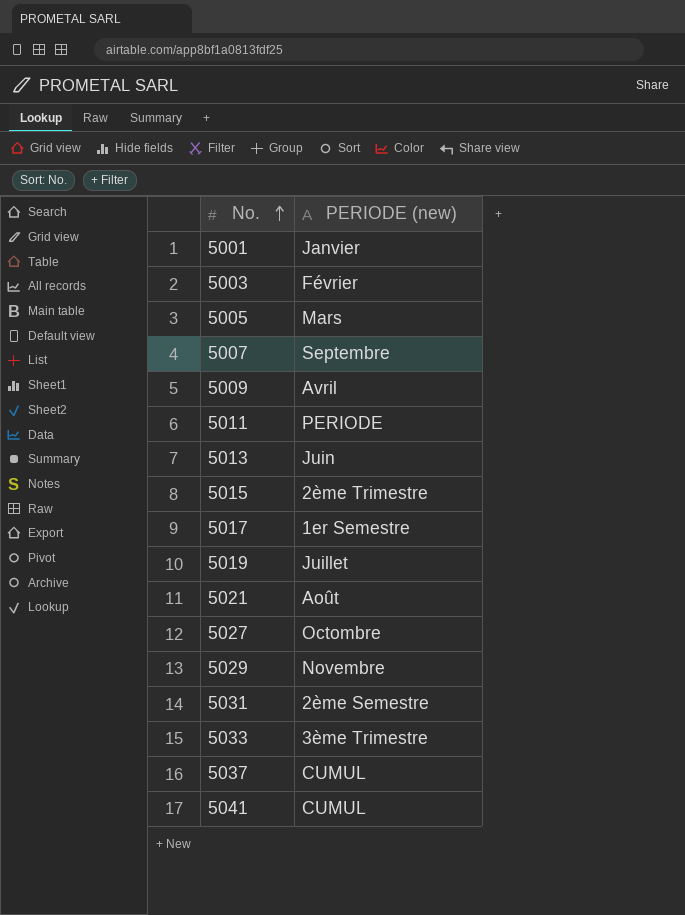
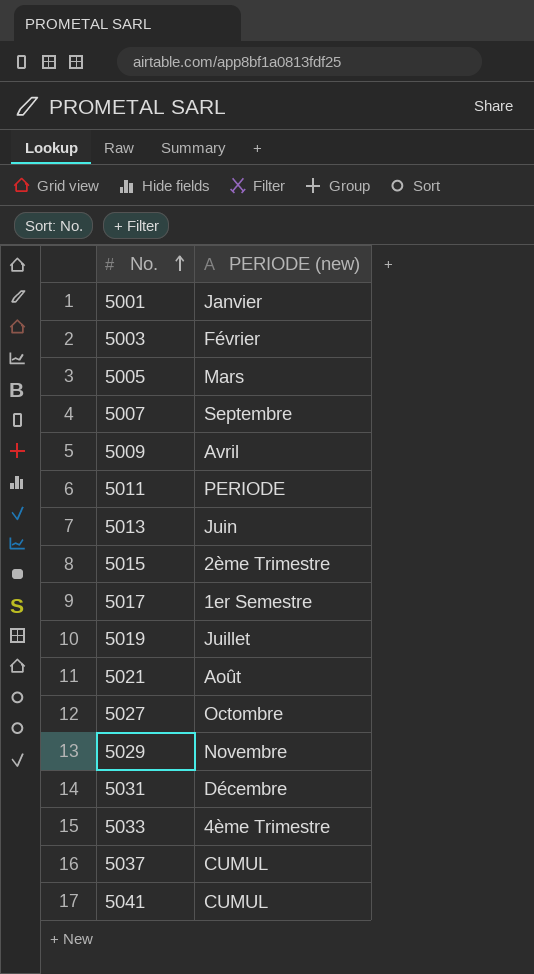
5031 | PERIODE (new): 2ème Semestre -> Décembre
5033 | PERIODE (new): 3ème Trimestre -> 4ème Trimestre

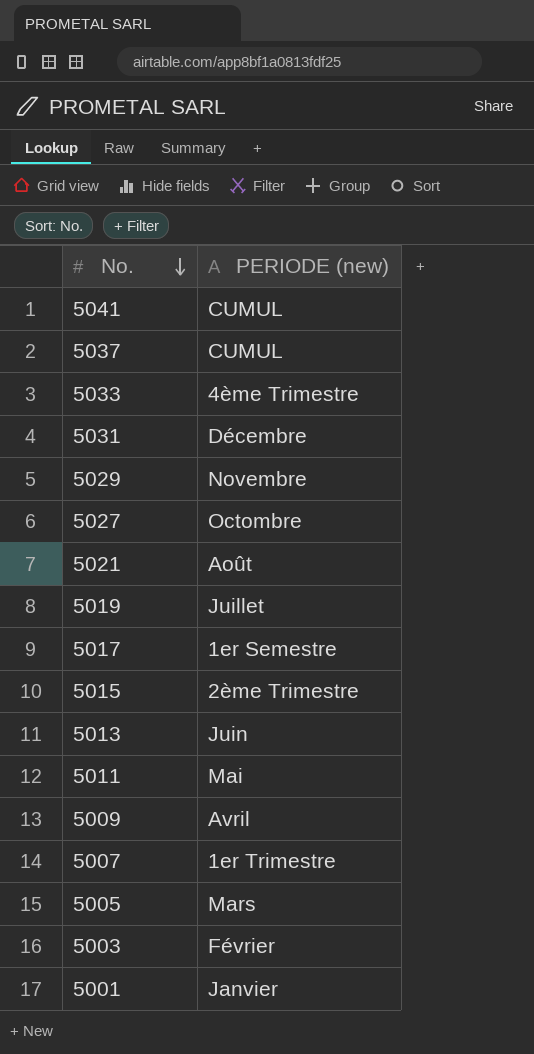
row order: No. ascending -> No. descending
5011 | PERIODE (new): PERIODE -> Mai
5007 | PERIODE (new): Septembre -> 1er Trimestre

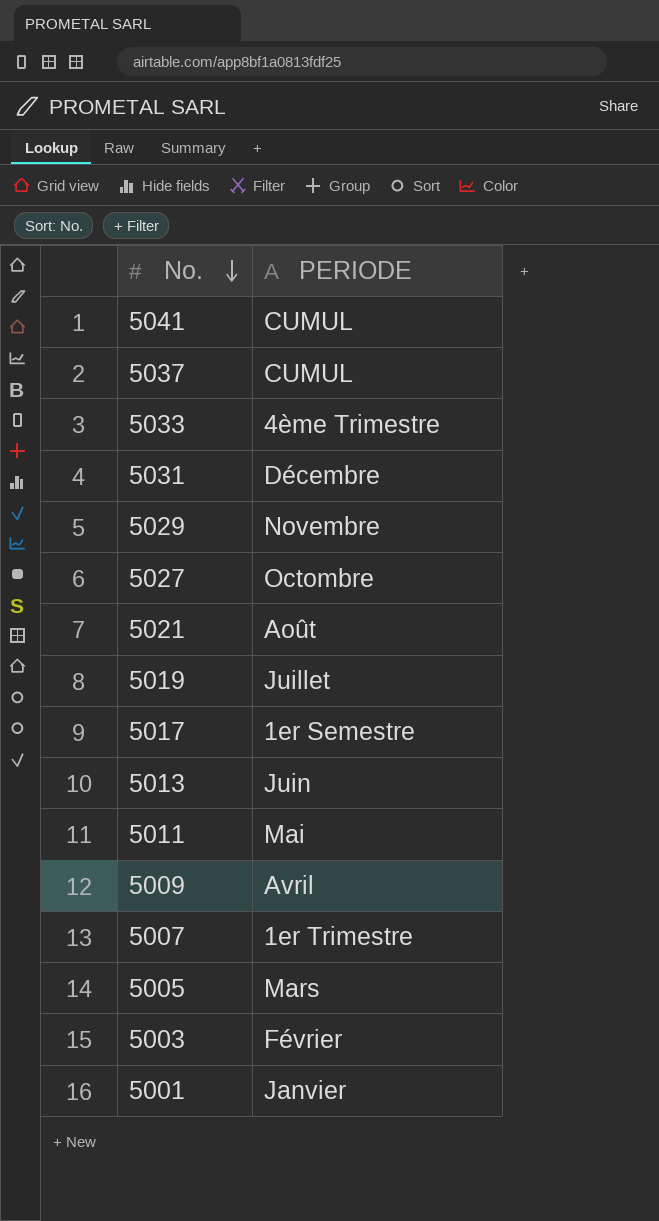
column name: PERIODE (new) -> PERIODE
row 5015: 2ème Trimestre -> none

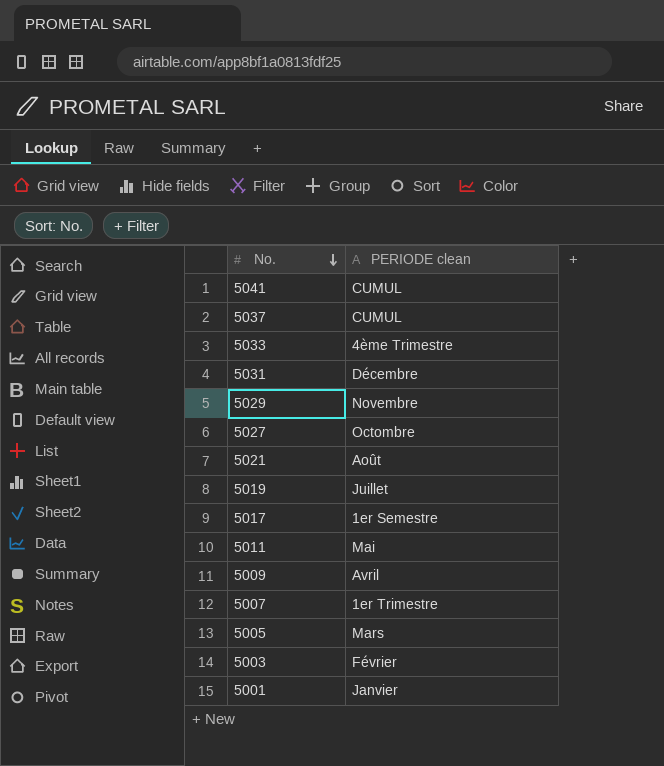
column name: PERIODE -> PERIODE clean
row 5013: Juin -> none

